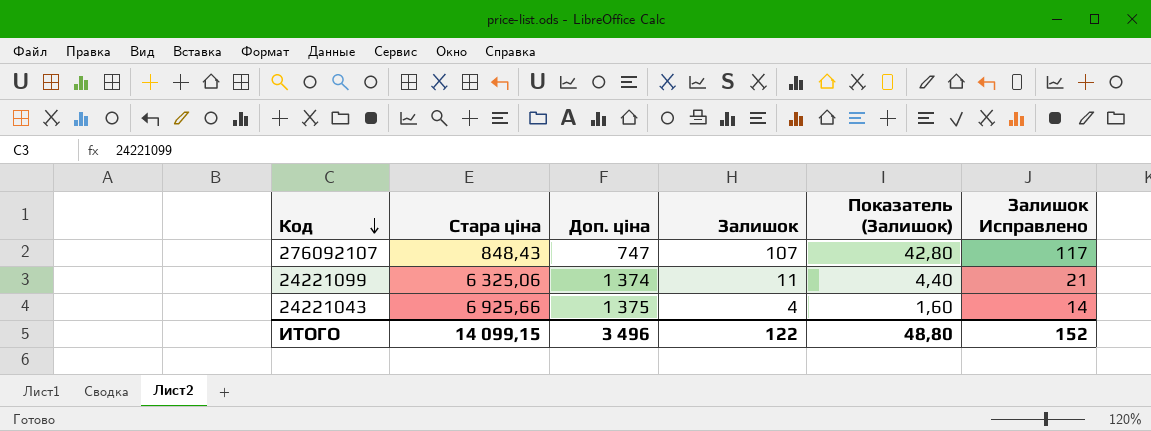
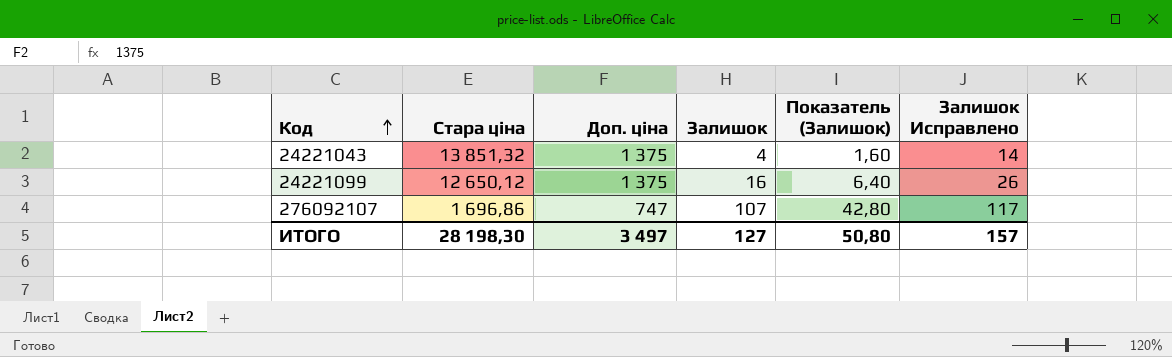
row order: Код descending -> Код ascending
24221043 | Стара ціна: 6 925,66 -> 13 851,32
24221099 | Стара ціна: 6 325,06 -> 12 650,12
24221099 | Доп. ціна: 1 374 -> 1 375
24221099 | Залишок: 11 -> 16
24221099 | Показатель (Залишок): 4,40 -> 6,40
24221099 | Залишок Исправлено: 21 -> 26
276092107 | Стара ціна: 848,43 -> 1 696,86
ИТОГО | Стара ціна: 14 099,15 -> 28 198,30
ИТОГО | Доп. ціна: 3 496 -> 3 497
ИТОГО | Залишок: 122 -> 127
ИТОГО | Показатель (Залишок): 48,80 -> 50,80
ИТОГО | Залишок Исправлено: 152 -> 157

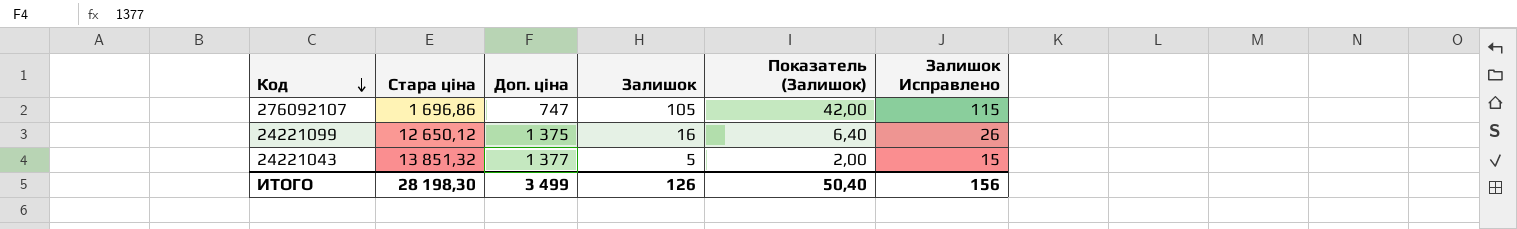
row order: Код ascending -> Код descending
276092107 | Залишок: 107 -> 105
276092107 | Показатель (Залишок): 42,80 -> 42,00
276092107 | Залишок Исправлено: 117 -> 115
24221043 | Доп. ціна: 1 375 -> 1 377
24221043 | Залишок: 4 -> 5
24221043 | Показатель (Залишок): 1,60 -> 2,00
24221043 | Залишок Исправлено: 14 -> 15
ИТОГО | Доп. ціна: 3 497 -> 3 499
ИТОГО | Залишок: 127 -> 126
ИТОГО | Показатель (Залишок): 50,80 -> 50,40
ИТОГО | Залишок Исправлено: 157 -> 156

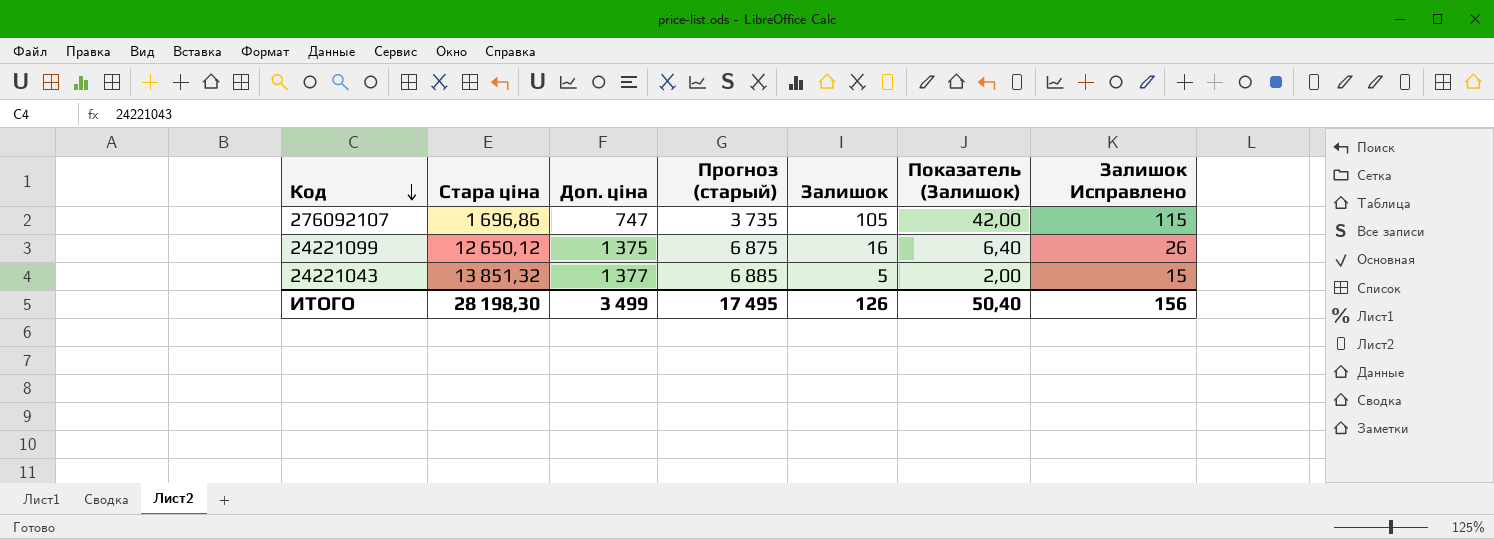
column Прогноз (старый) | formula: none -> [Доп. ціна] * 5

